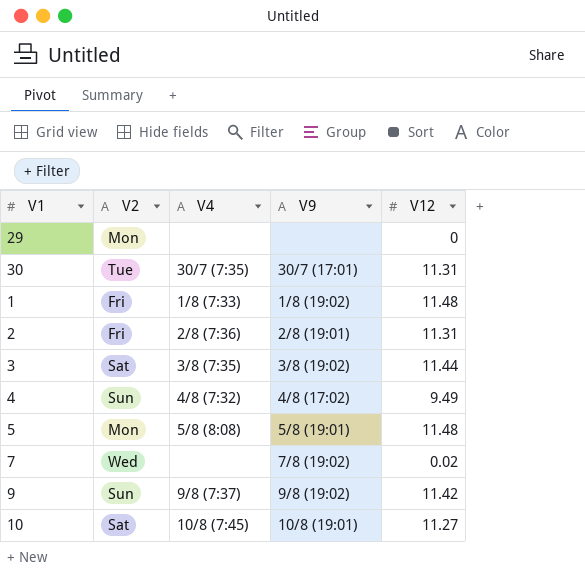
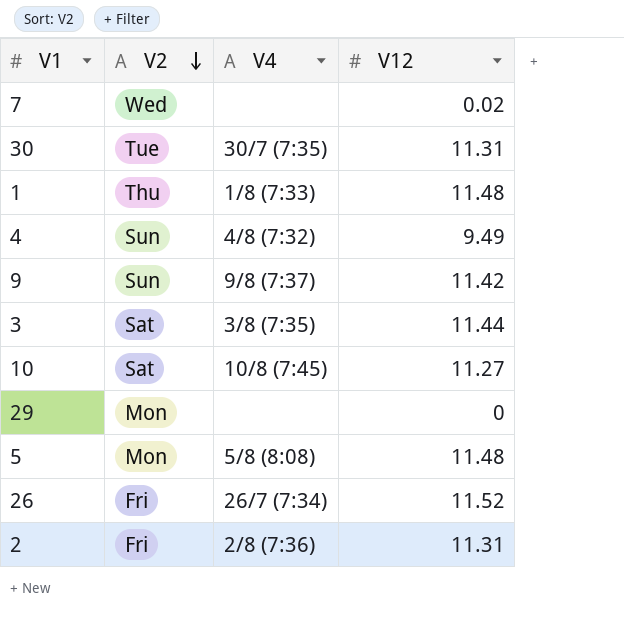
row order: none -> V2 descending
column V9 | position: 4 -> none
1 | V2: Fri -> Thu
row 26: none -> Fri | 26/7 (7:34) | 11.52

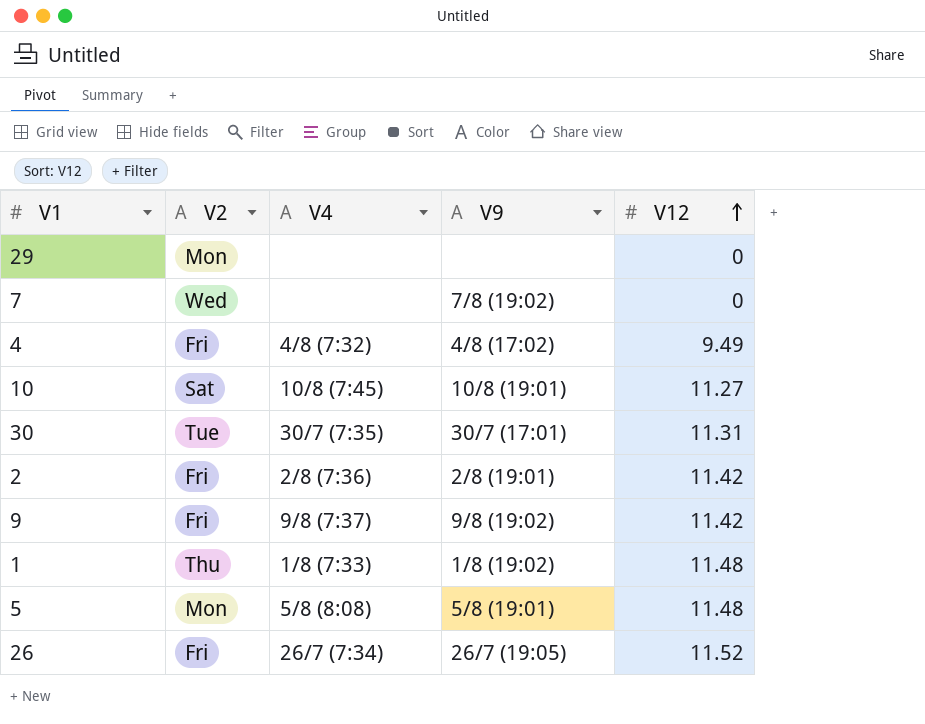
row order: V2 descending -> V12 ascending
column V9 | position: none -> 4
row 3: Sat | 3/8 (7:35) | 11.44 -> none
7 | V12: 0.02 -> 0
4 | V2: Sun -> Fri
2 | V12: 11.31 -> 11.42
9 | V2: Sun -> Fri

